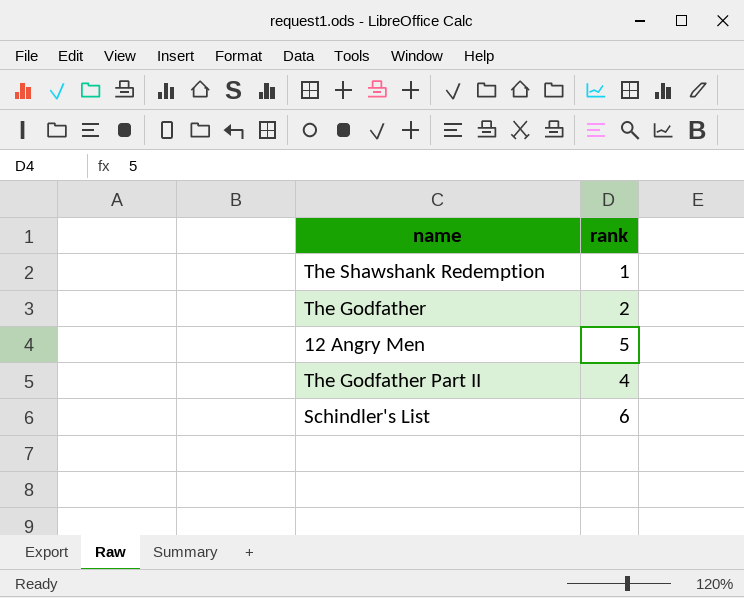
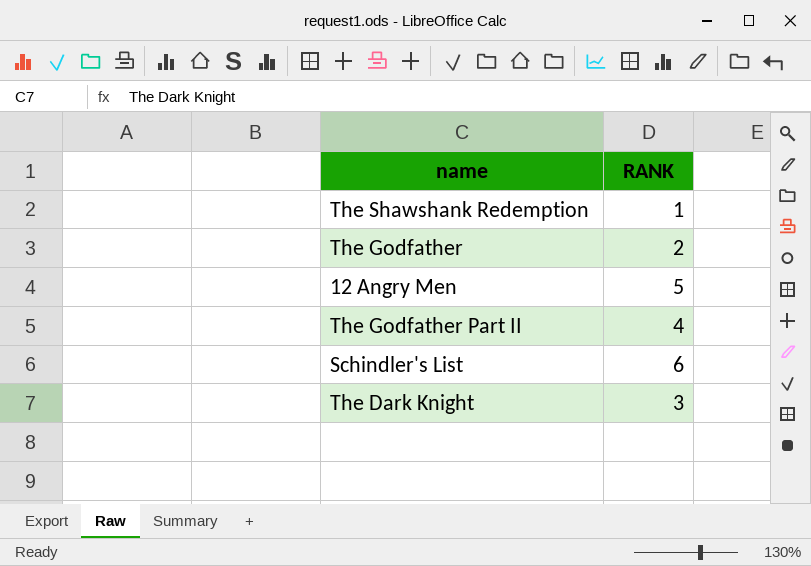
column name: rank -> RANK
row The Dark Knight: none -> 3

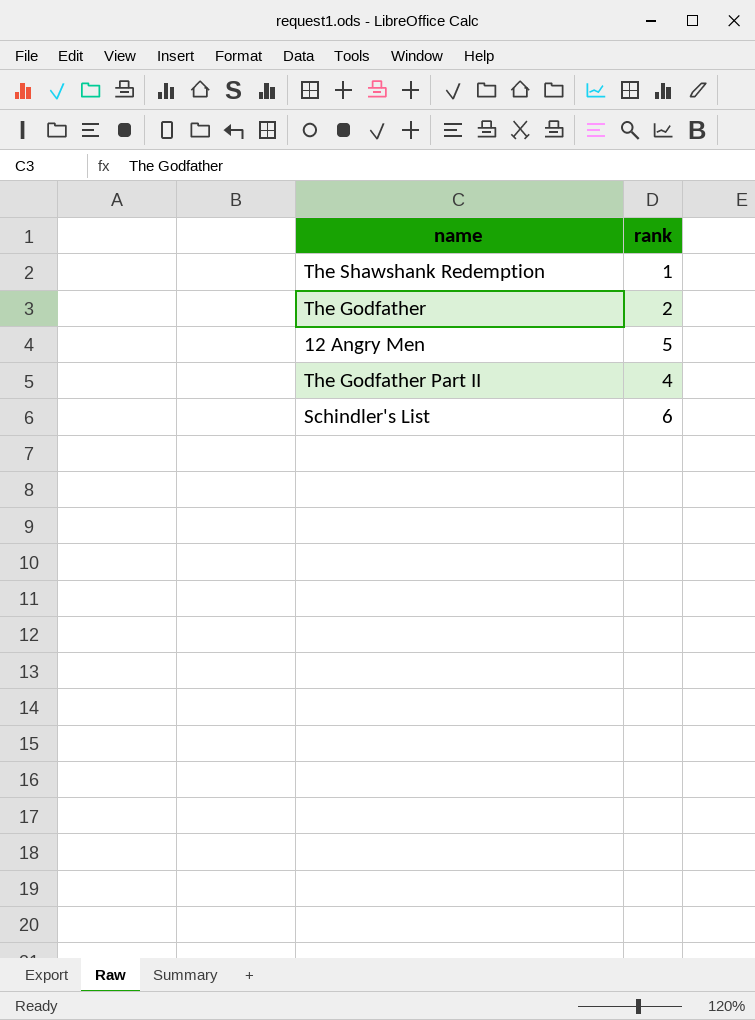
column name: RANK -> rank
row The Dark Knight: 3 -> none

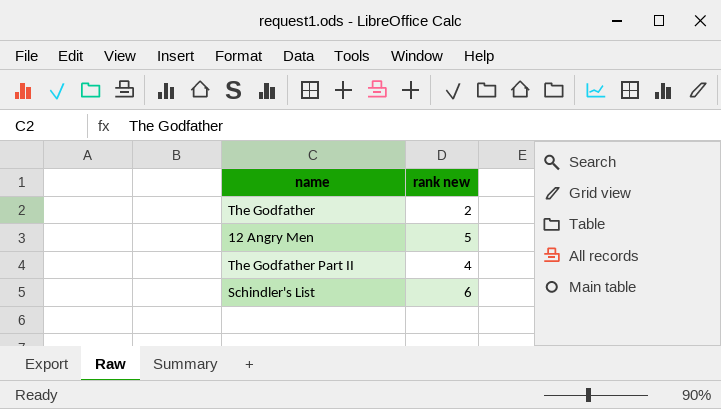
column name: rank -> rank new
row The Shawshank Redemption: 1 -> none

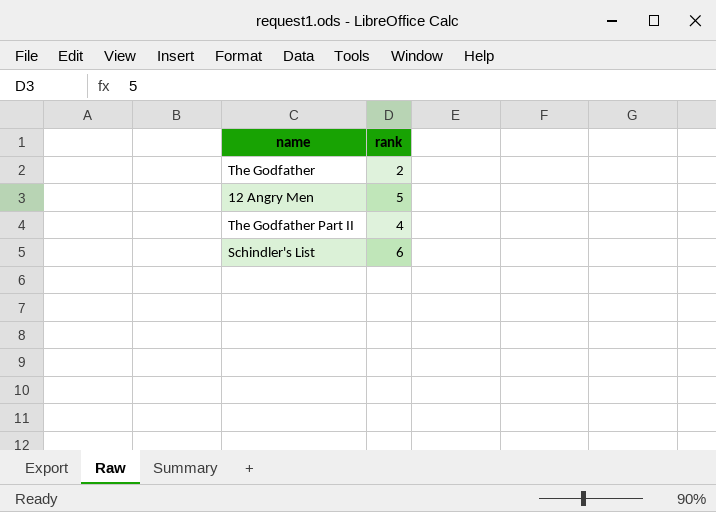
column name: rank new -> rank

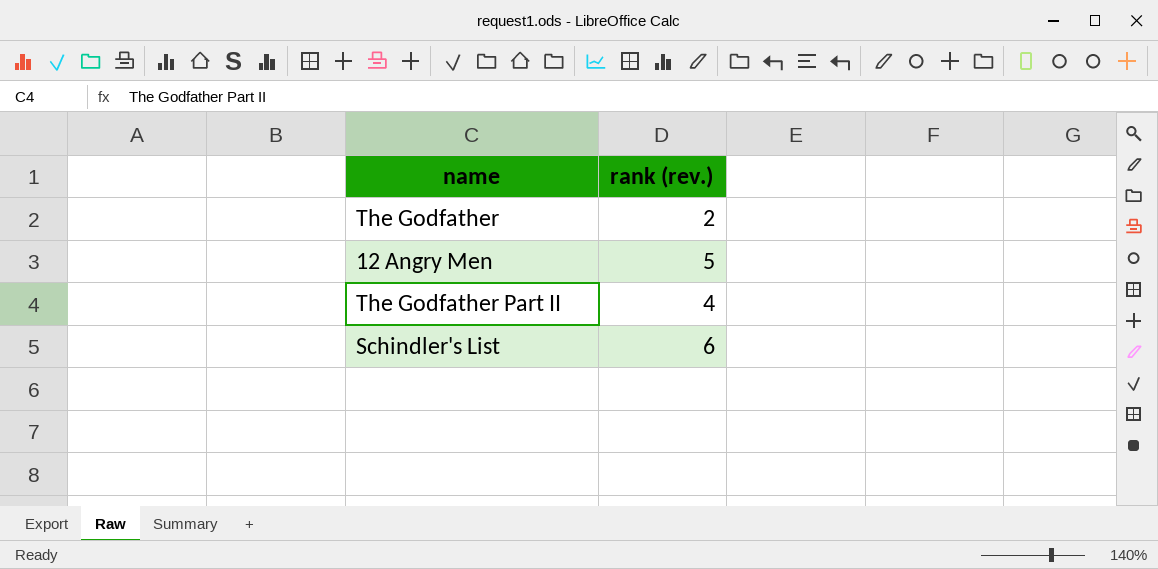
column name: rank -> rank (rev.)

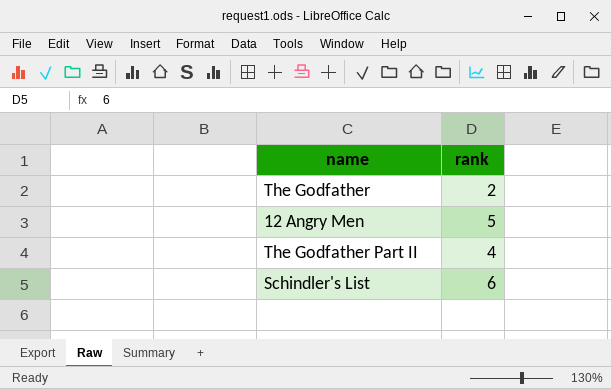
column name: rank (rev.) -> rank

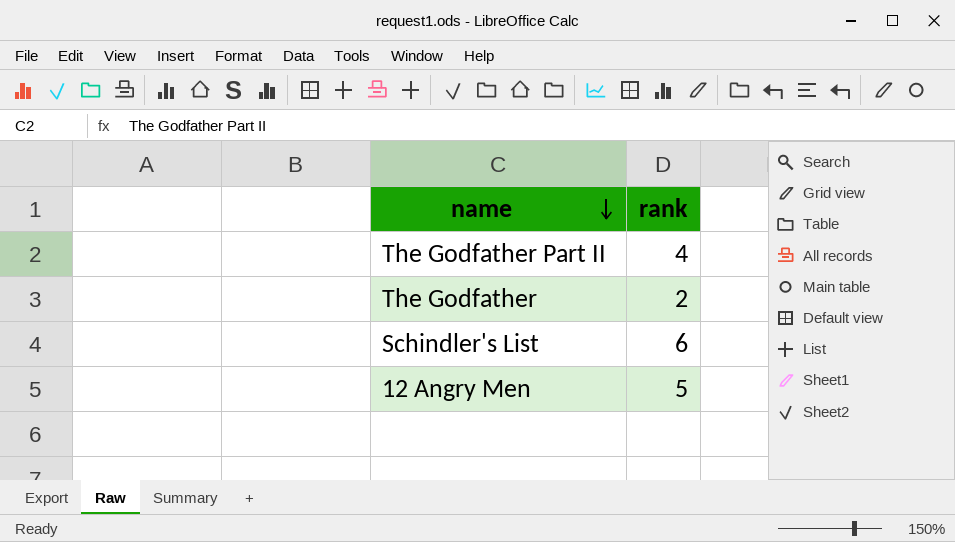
row order: none -> name descending

